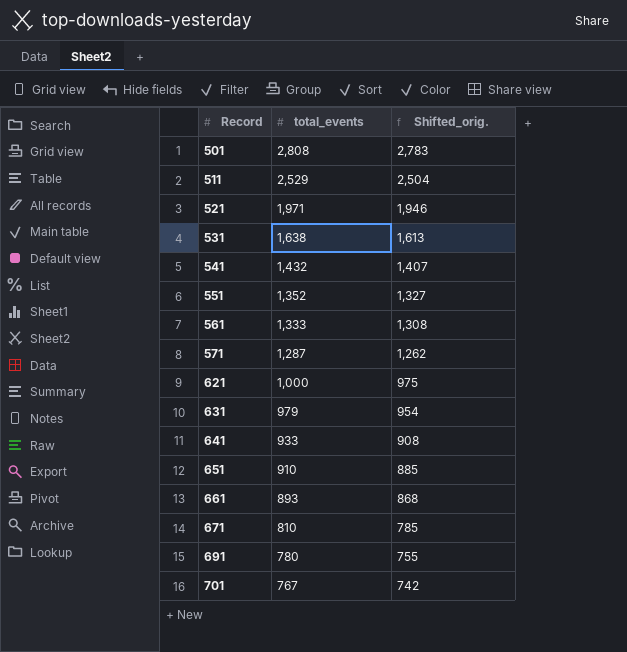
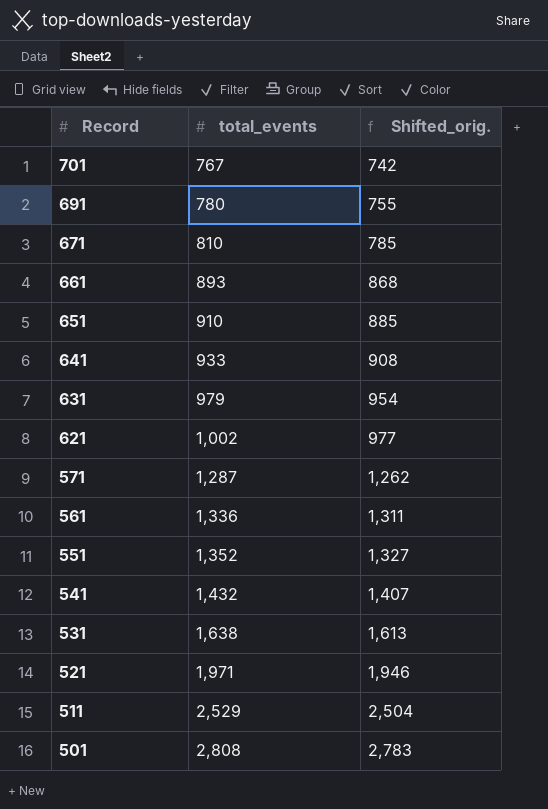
row order: Record ascending -> Record descending
621 | total_events: 1,000 -> 1,002
621 | Shifted_orig.: 975 -> 977
561 | total_events: 1,333 -> 1,336
561 | Shifted_orig.: 1,308 -> 1,311

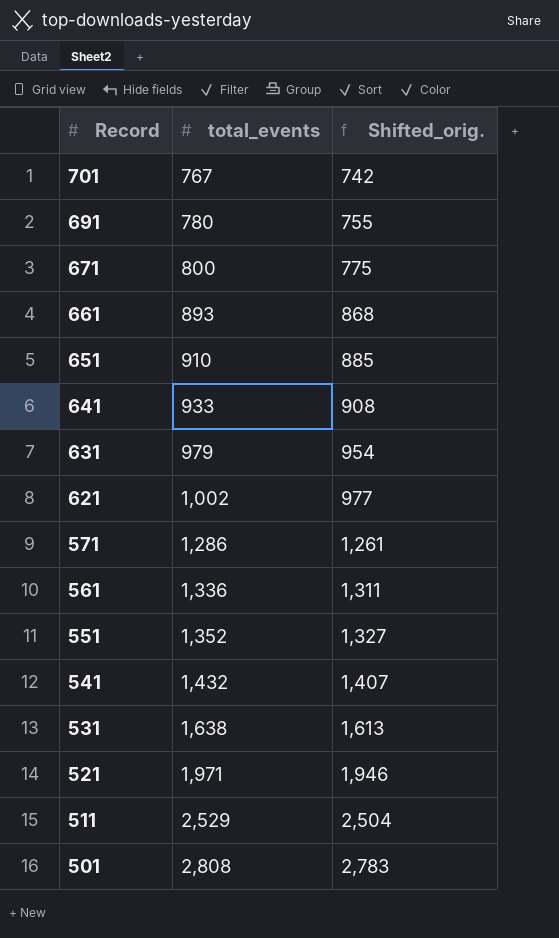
671 | total_events: 810 -> 800
671 | Shifted_orig.: 785 -> 775
571 | total_events: 1,287 -> 1,286
571 | Shifted_orig.: 1,262 -> 1,261

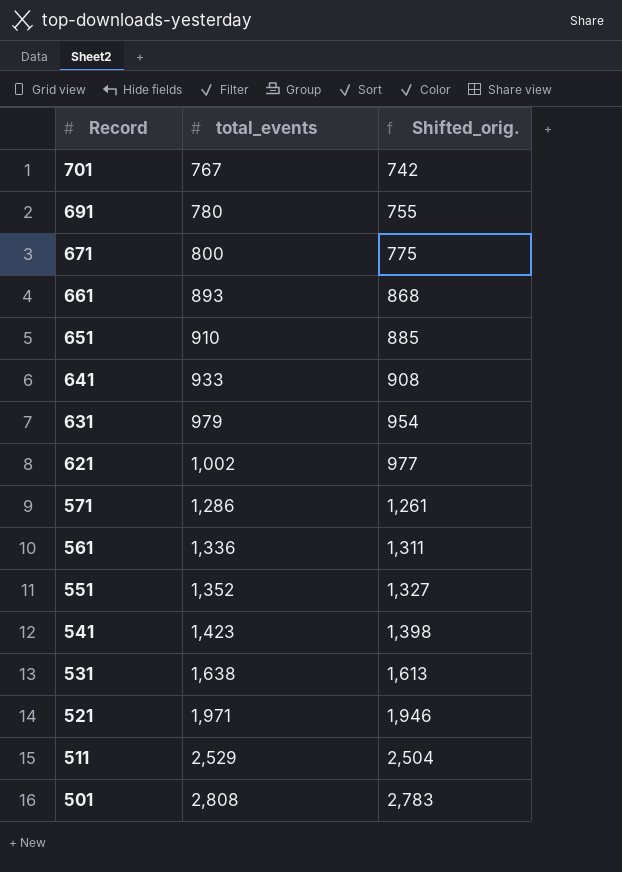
541 | total_events: 1,432 -> 1,423
541 | Shifted_orig.: 1,407 -> 1,398

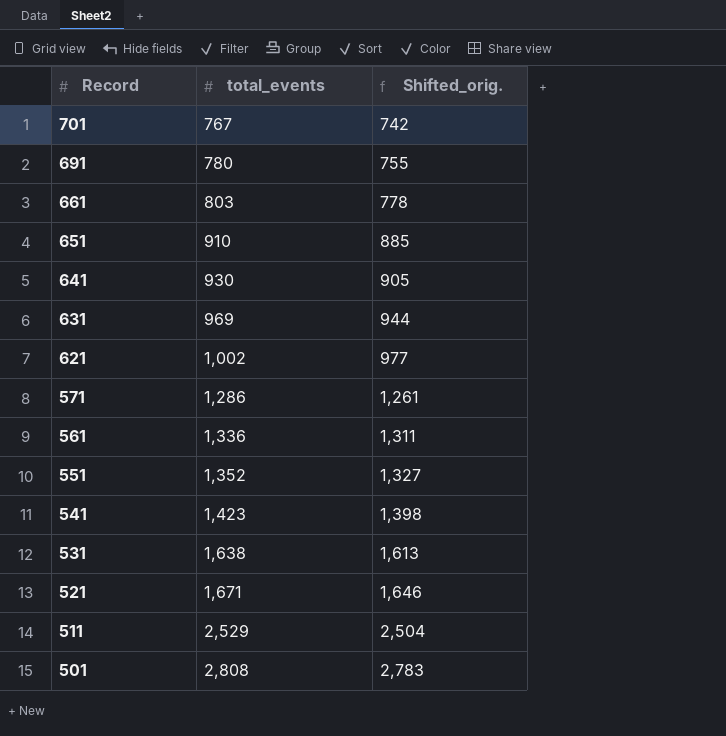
row 671: 800 | 775 -> none
661 | total_events: 893 -> 803
661 | Shifted_orig.: 868 -> 778
641 | total_events: 933 -> 930
641 | Shifted_orig.: 908 -> 905
631 | total_events: 979 -> 969
631 | Shifted_orig.: 954 -> 944
521 | total_events: 1,971 -> 1,671
521 | Shifted_orig.: 1,946 -> 1,646

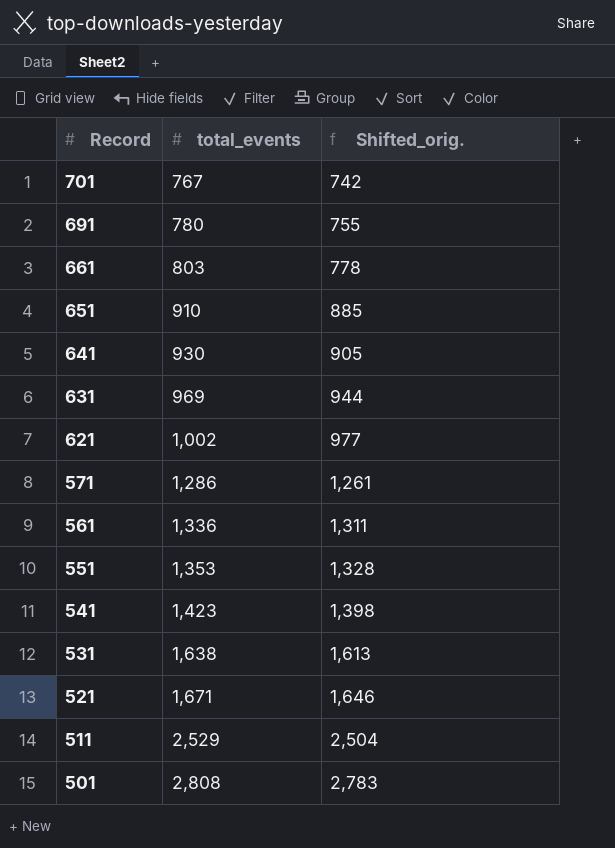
551 | total_events: 1,352 -> 1,353
551 | Shifted_orig.: 1,327 -> 1,328

